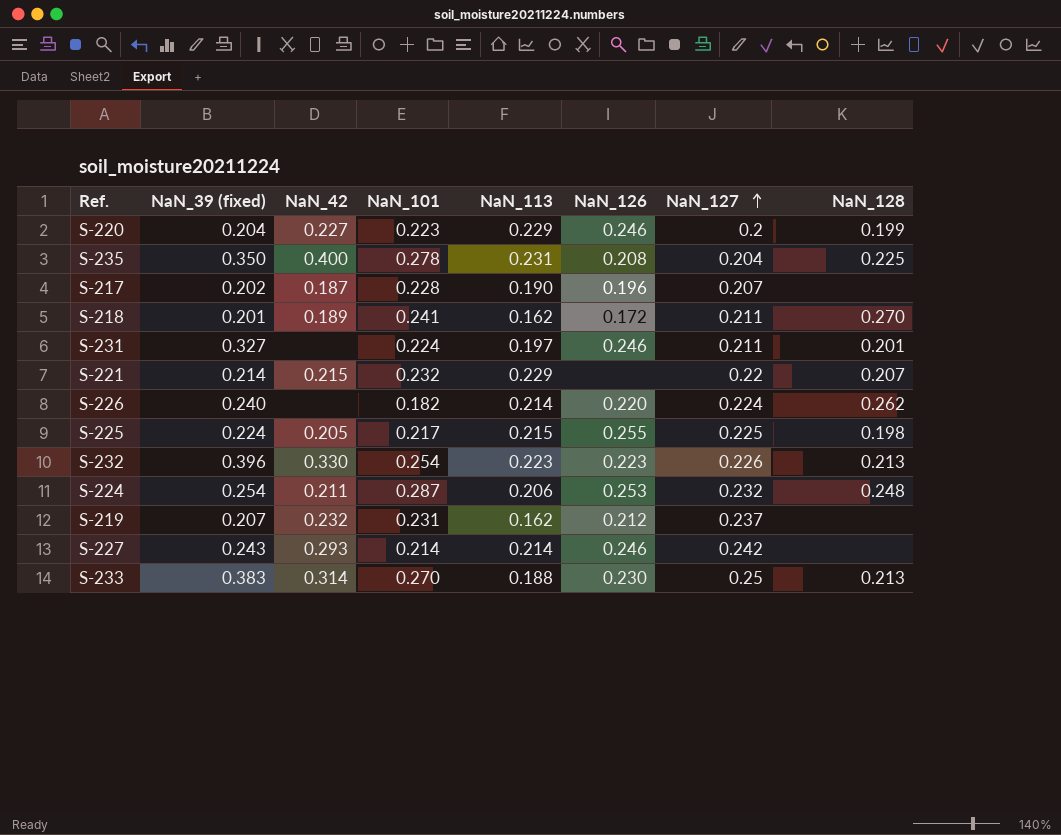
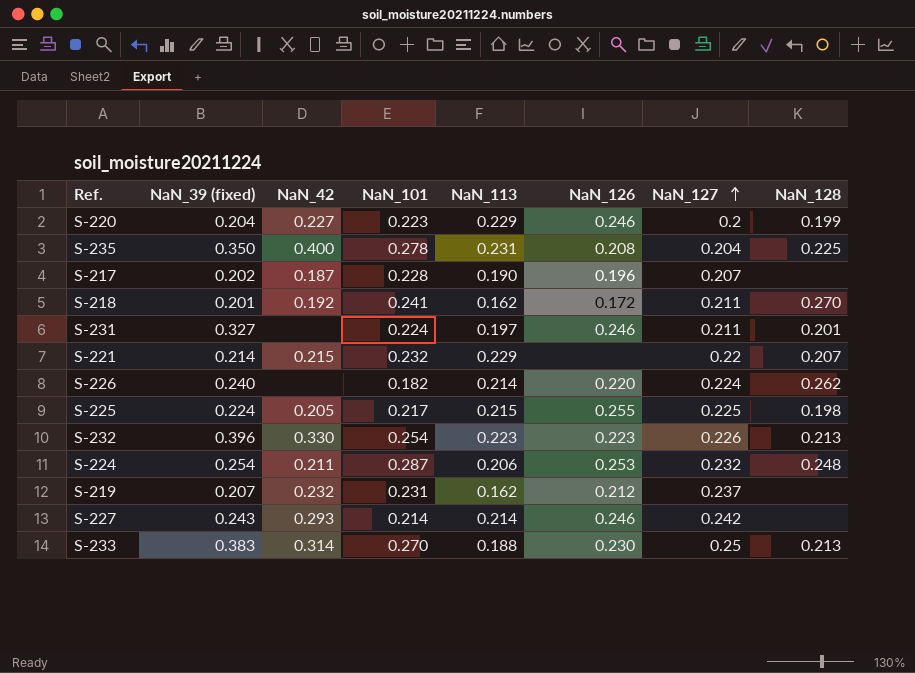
S-218 | NaN_42: 0.189 -> 0.192

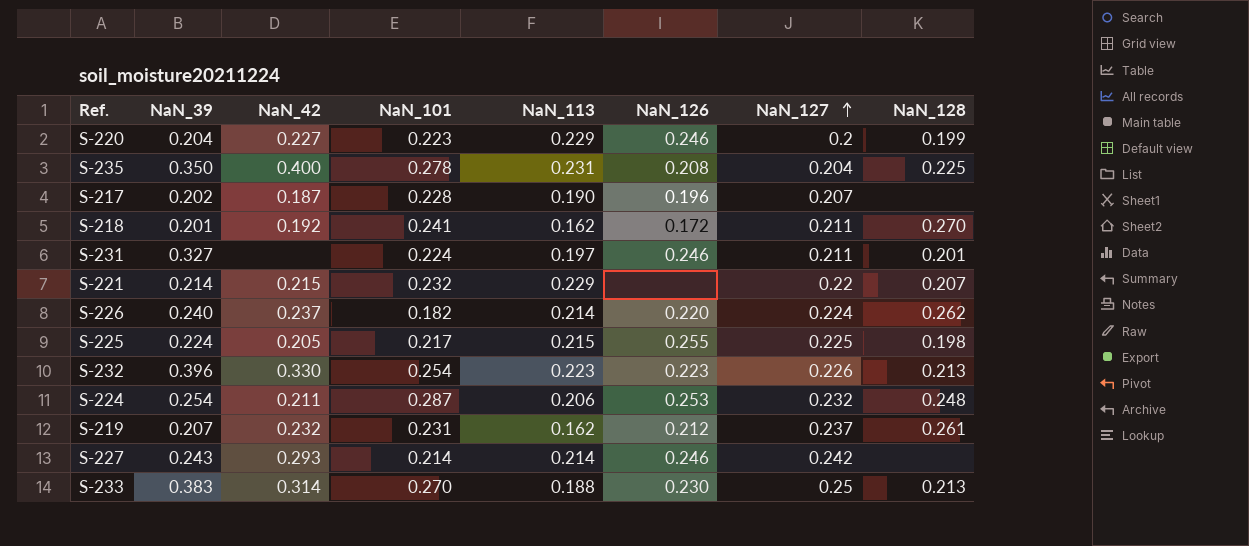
column name: NaN_39 (fixed) -> NaN_39
S-226 | NaN_42: none -> 0.237
S-219 | NaN_128: none -> 0.261

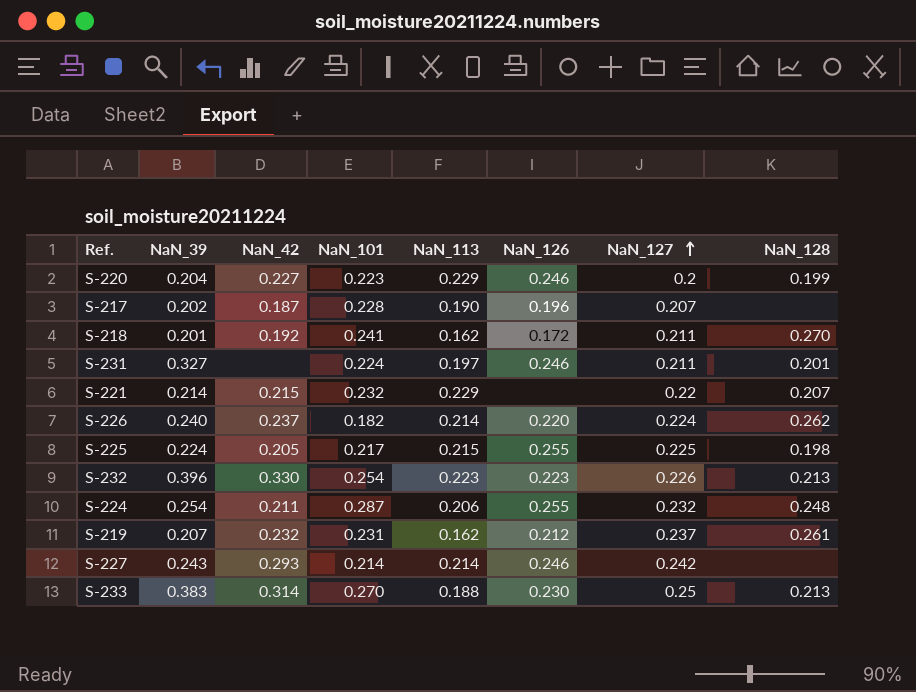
row S-235: 0.350 | 0.400 | 0.278 | 0.231 | 0.208 | 0.204 | 0.225 -> none
S-224 | NaN_126: 0.253 -> 0.255

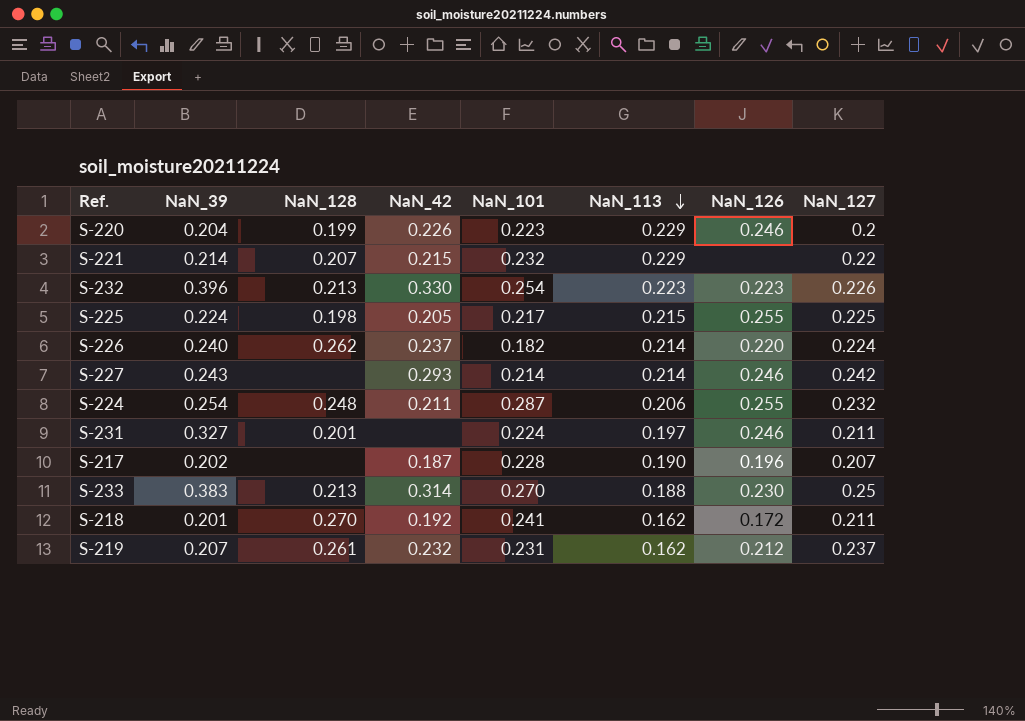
row order: NaN_127 ascending -> NaN_113 descending
column NaN_128 | position: 8 -> 3
S-220 | NaN_42: 0.227 -> 0.226

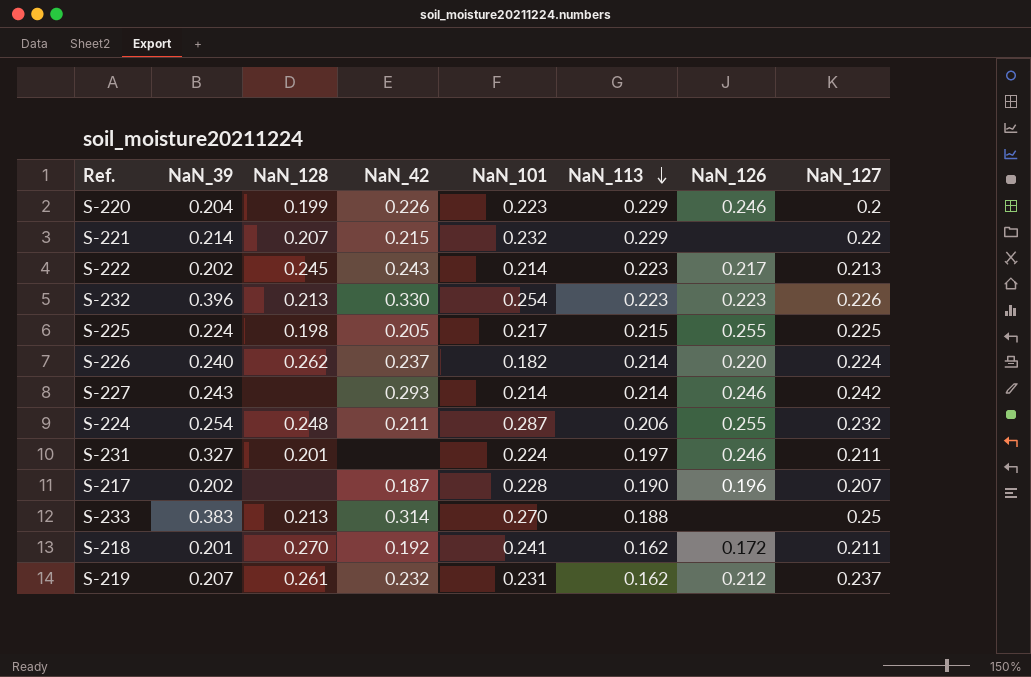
row S-222: none -> 0.202 | 0.245 | 0.243 | 0.214 | 0.223 | 0.217 | 0.213
S-233 | NaN_126: 0.230 -> none

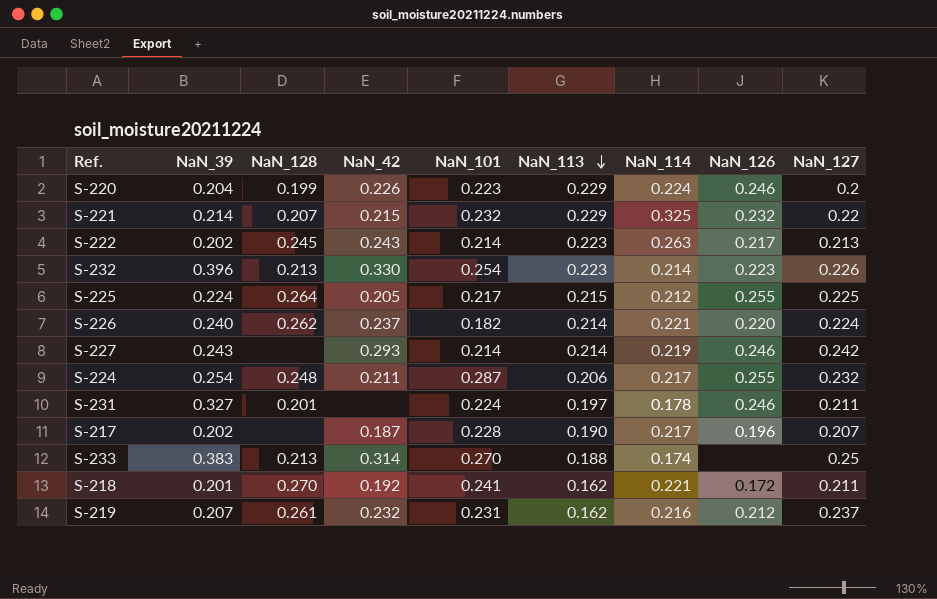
column NaN_114 | position: none -> 7
S-221 | NaN_126: none -> 0.232
S-225 | NaN_128: 0.198 -> 0.264

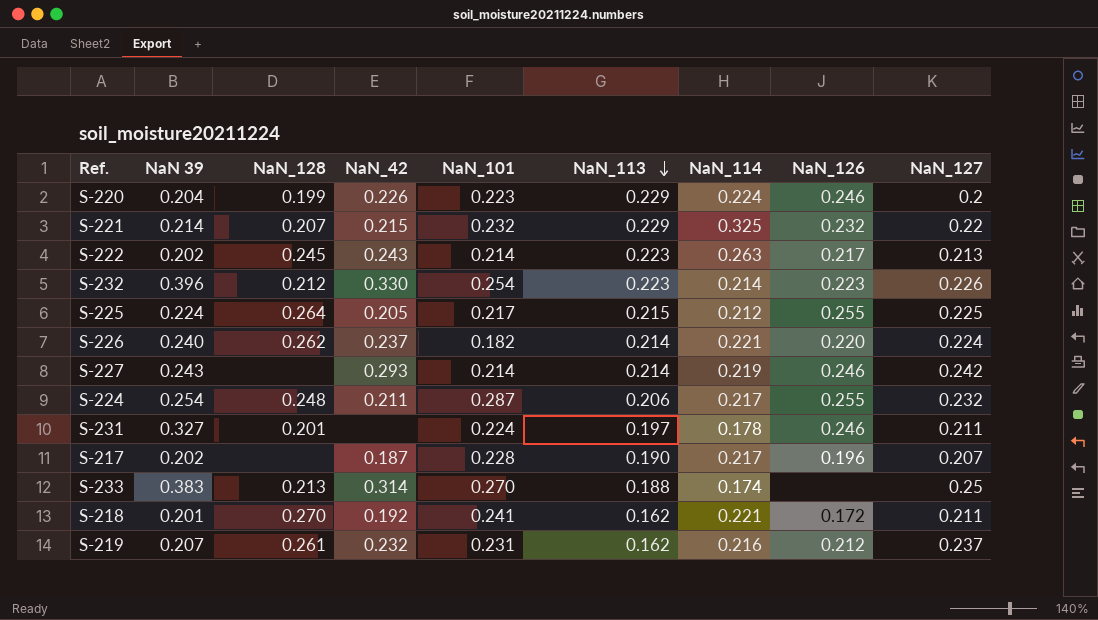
column name: NaN_39 -> NaN 39
S-232 | NaN_128: 0.213 -> 0.212

